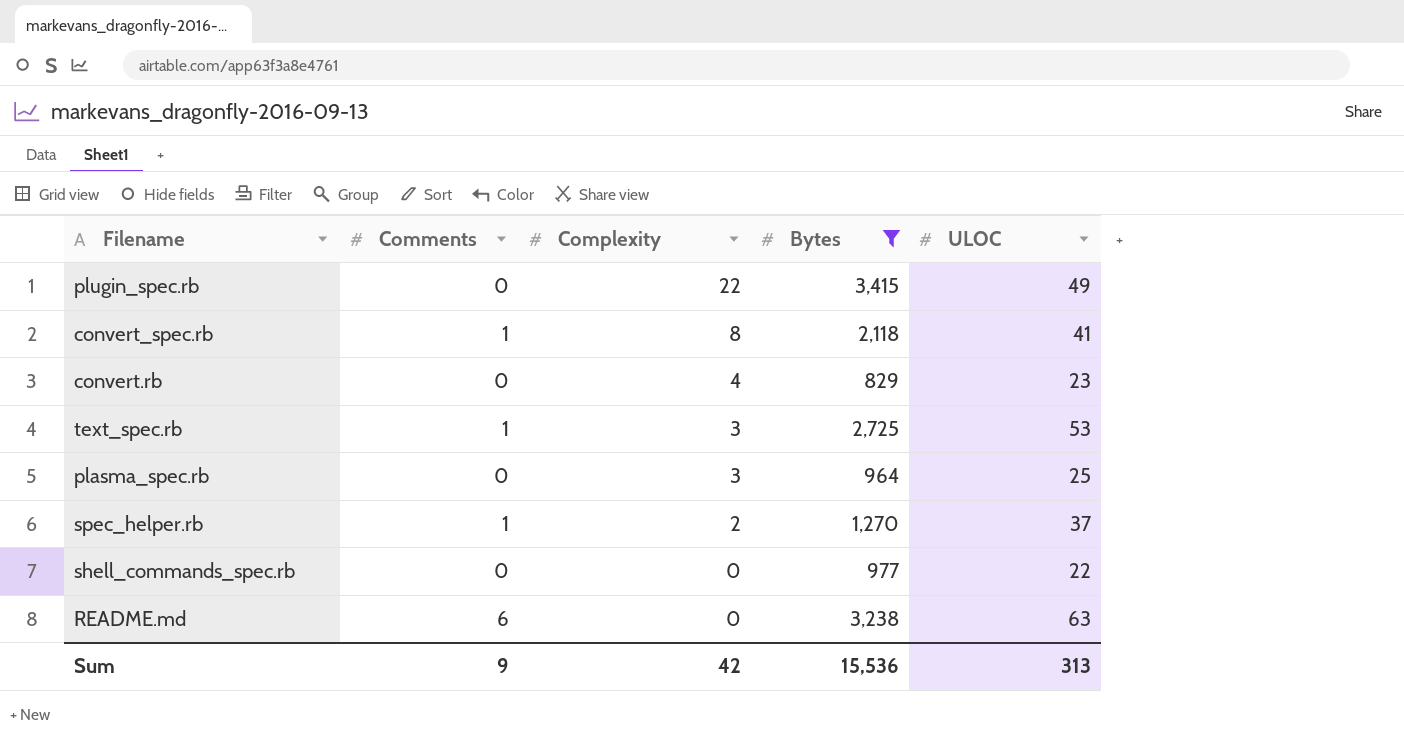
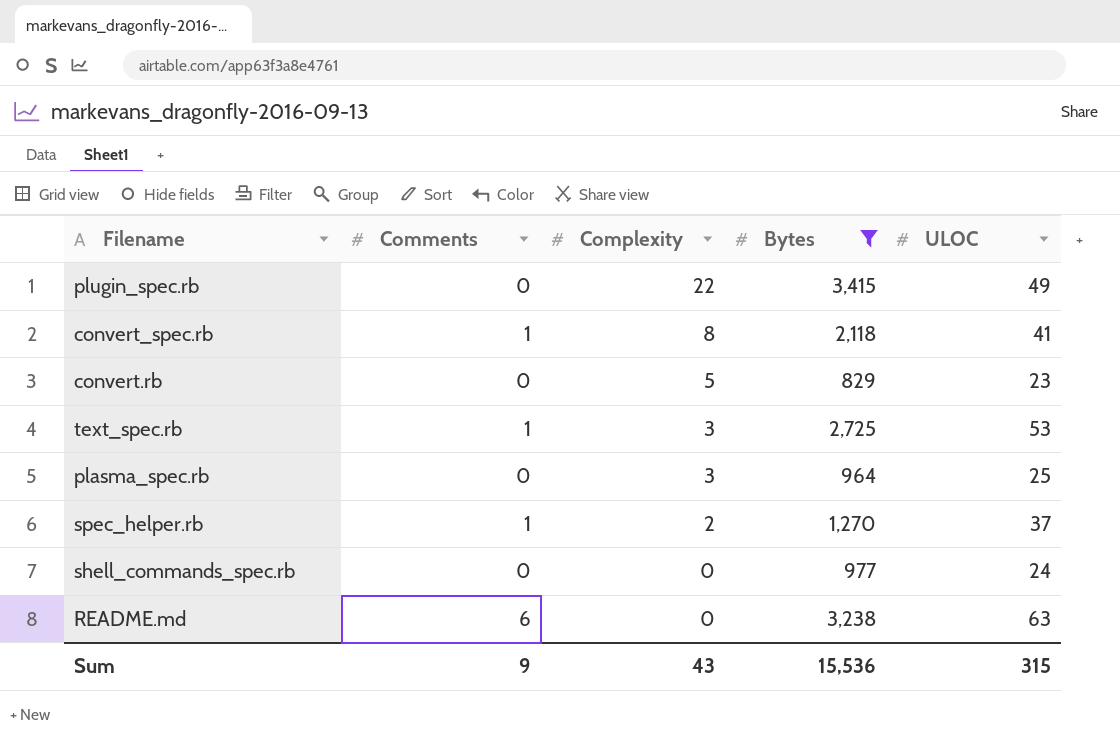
convert.rb | Complexity: 4 -> 5
shell_commands_spec.rb | ULOC: 22 -> 24
Sum | Complexity: 42 -> 43
Sum | ULOC: 313 -> 315

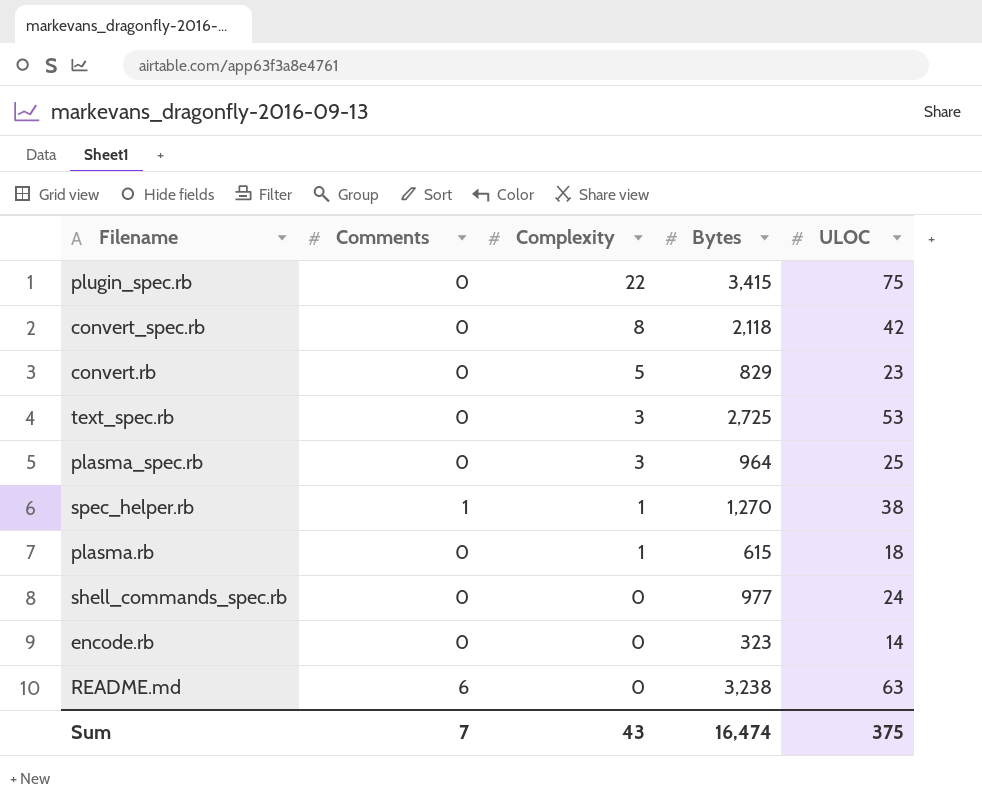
filter: Bytes >= 829 -> none
plugin_spec.rb | ULOC: 49 -> 75
convert_spec.rb | Comments: 1 -> 0
convert_spec.rb | ULOC: 41 -> 42
text_spec.rb | Comments: 1 -> 0
spec_helper.rb | Complexity: 2 -> 1
spec_helper.rb | ULOC: 37 -> 38
Sum | Comments: 9 -> 7
Sum | Bytes: 15,536 -> 16,474
Sum | ULOC: 315 -> 375

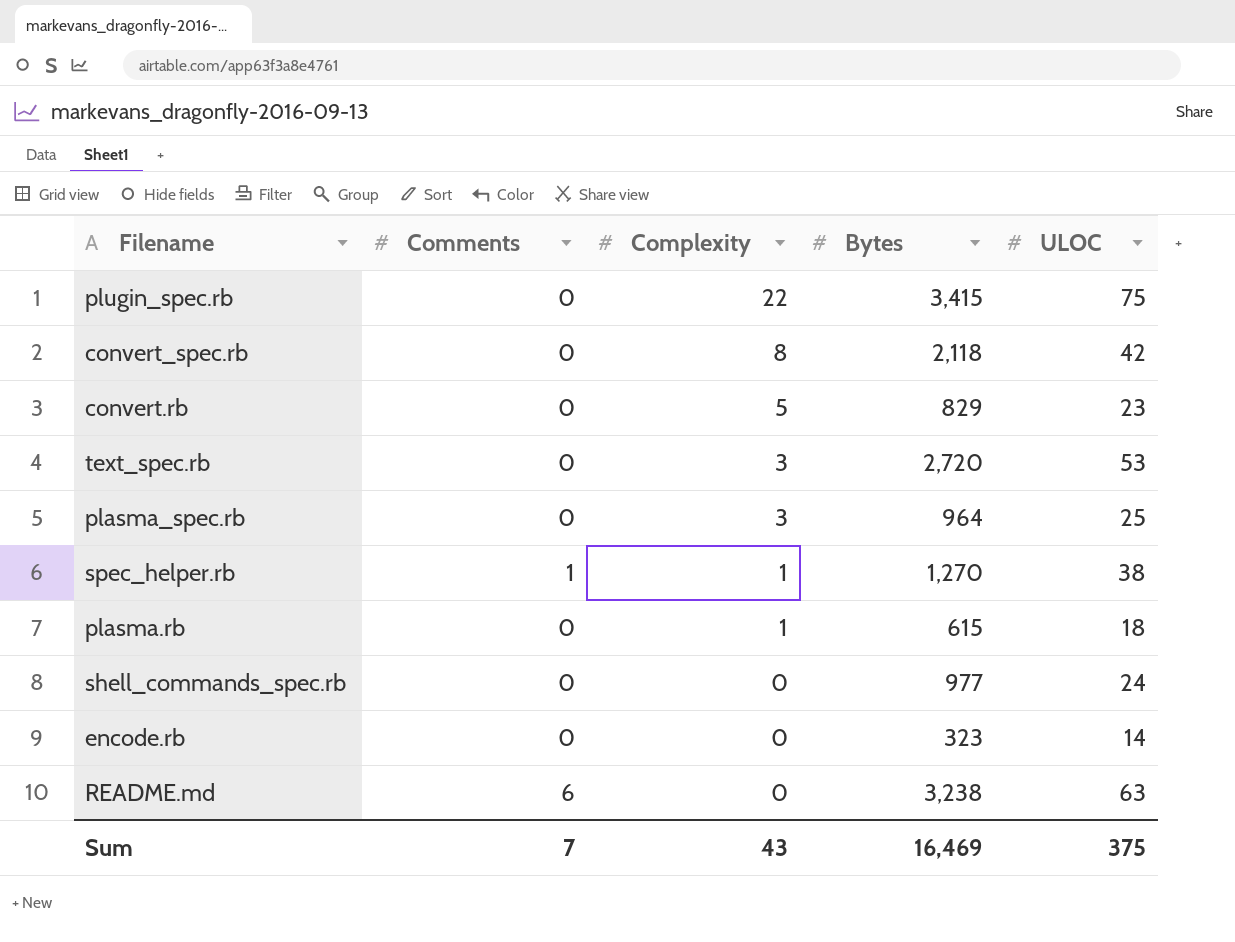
text_spec.rb | Bytes: 2,725 -> 2,720
Sum | Bytes: 16,474 -> 16,469

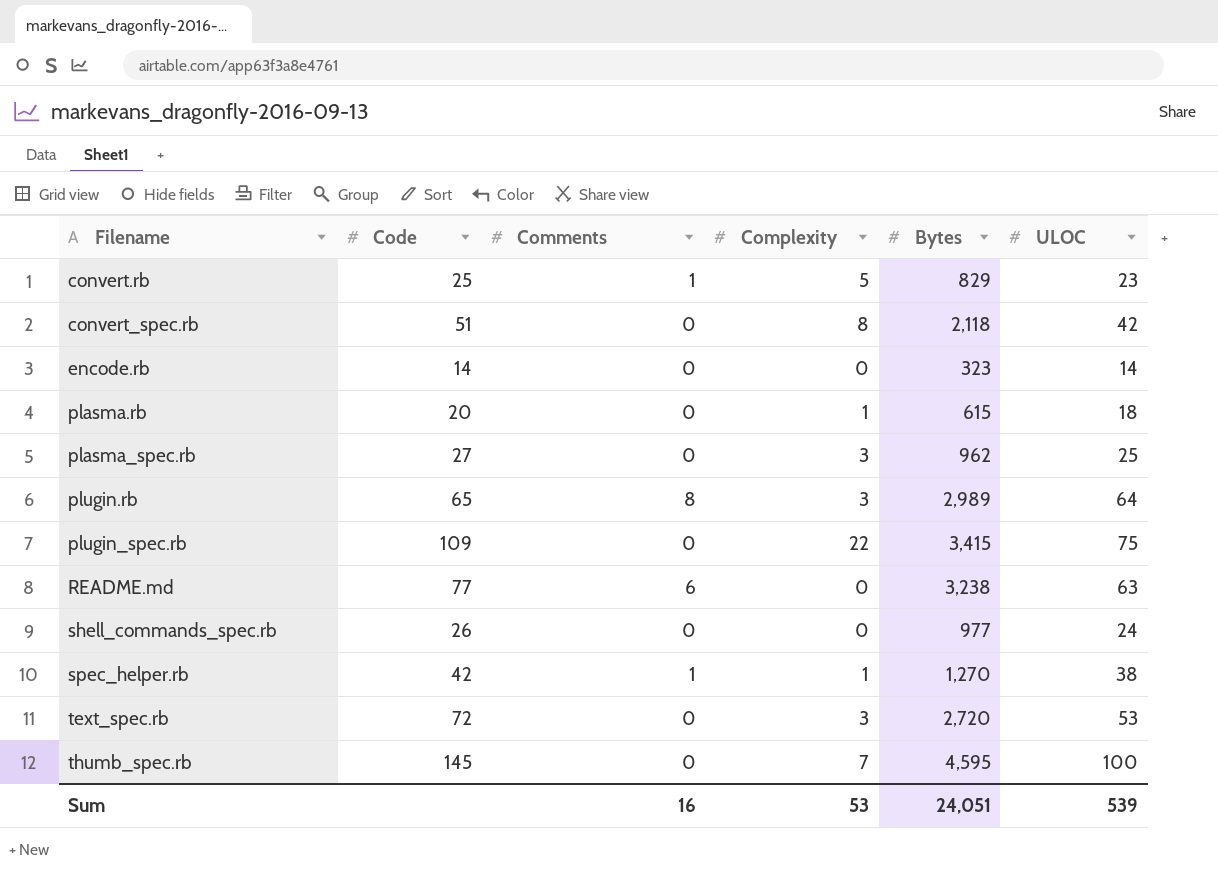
row order: Complexity descending -> Filename ascending
column Code | position: none -> 2
convert.rb | Comments: 0 -> 1
plasma_spec.rb | Bytes: 964 -> 962
row plugin.rb: none -> 65 | 8 | 3 | 2,989 | 64
row thumb_spec.rb: none -> 145 | 0 | 7 | 4,595 | 100
Sum | Comments: 7 -> 16
Sum | Complexity: 43 -> 53
Sum | Bytes: 16,469 -> 24,051
Sum | ULOC: 375 -> 539

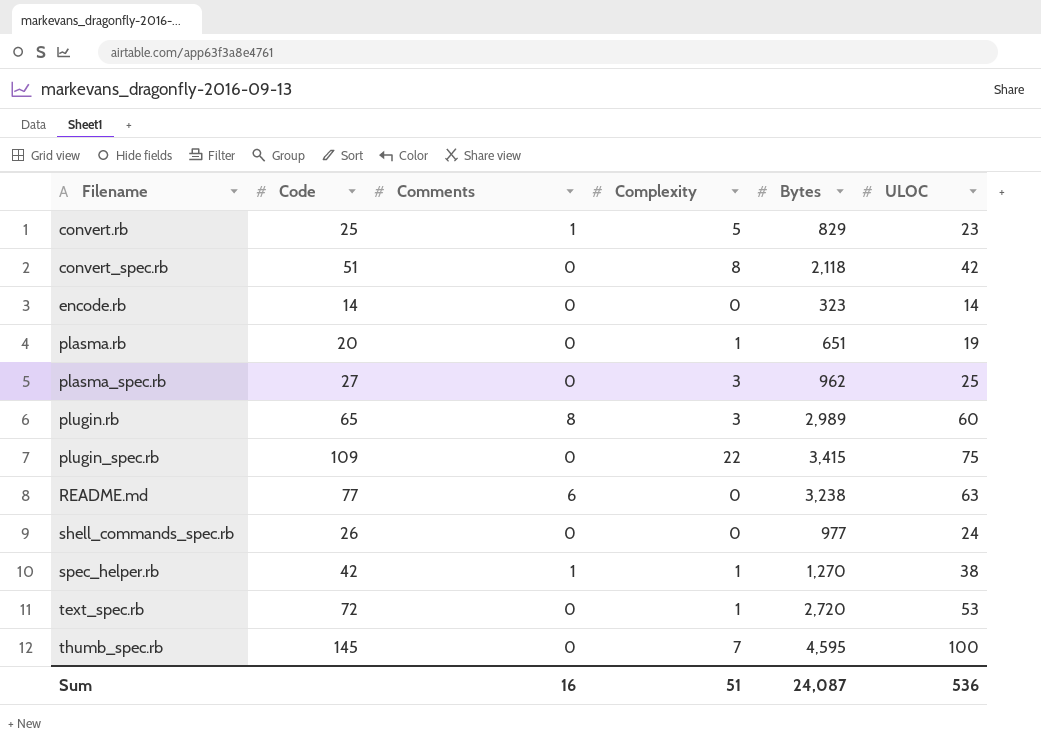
plasma.rb | Bytes: 615 -> 651
plasma.rb | ULOC: 18 -> 19
plugin.rb | ULOC: 64 -> 60
text_spec.rb | Complexity: 3 -> 1
Sum | Complexity: 53 -> 51
Sum | Bytes: 24,051 -> 24,087
Sum | ULOC: 539 -> 536

